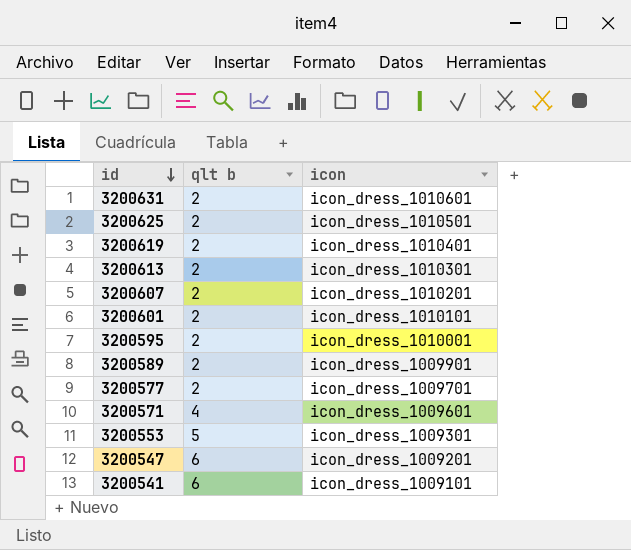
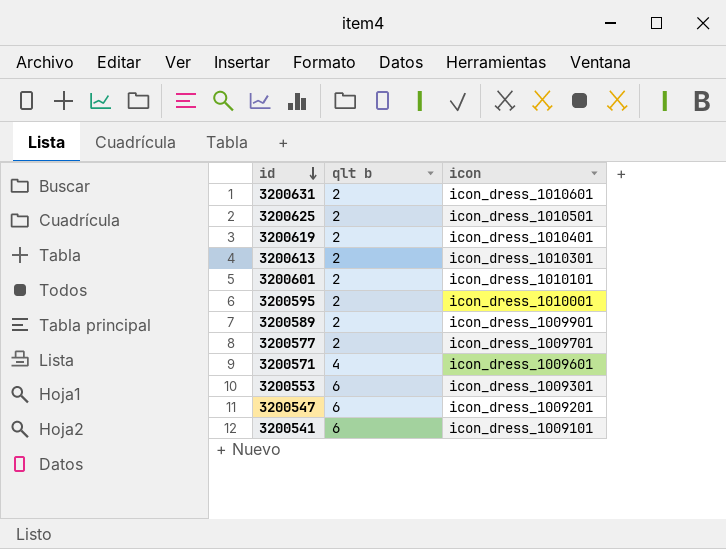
row 3200607: 2 | icon_dress_1010201 -> none
3200553 | qlt b: 5 -> 6

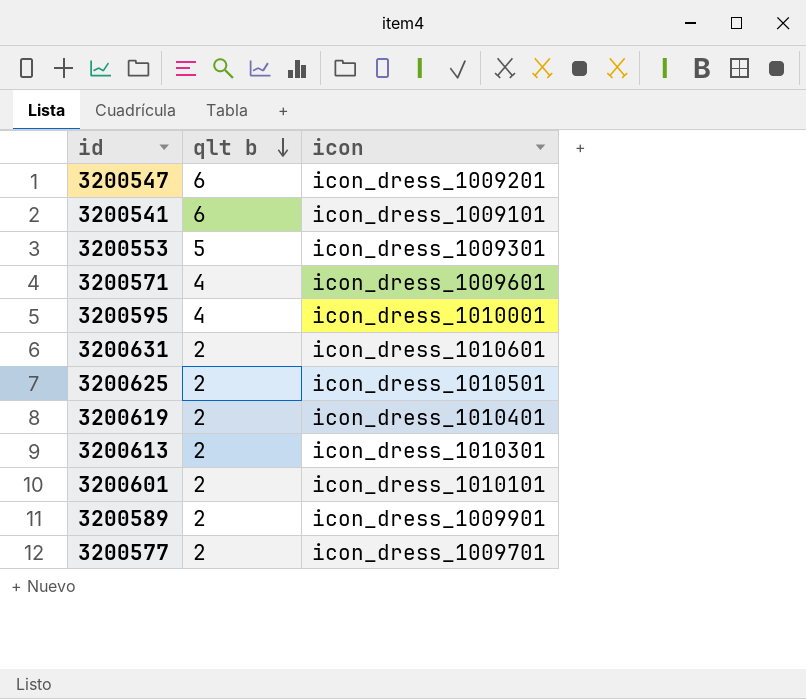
row order: id descending -> qlt b descending
3200553 | qlt b: 6 -> 5
3200595 | qlt b: 2 -> 4

